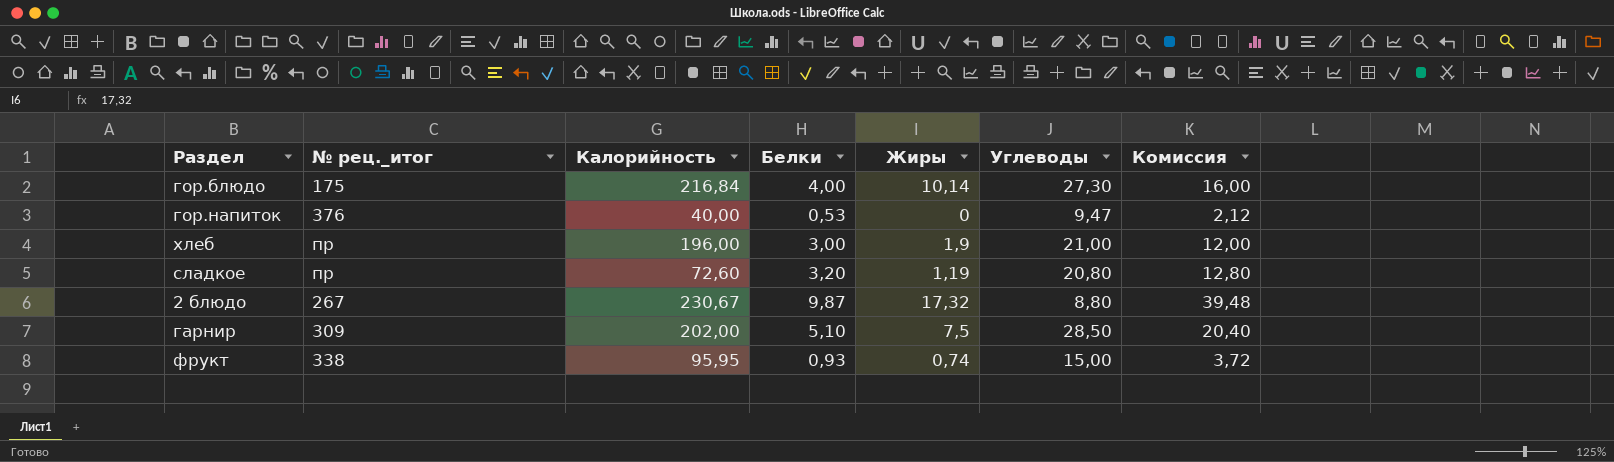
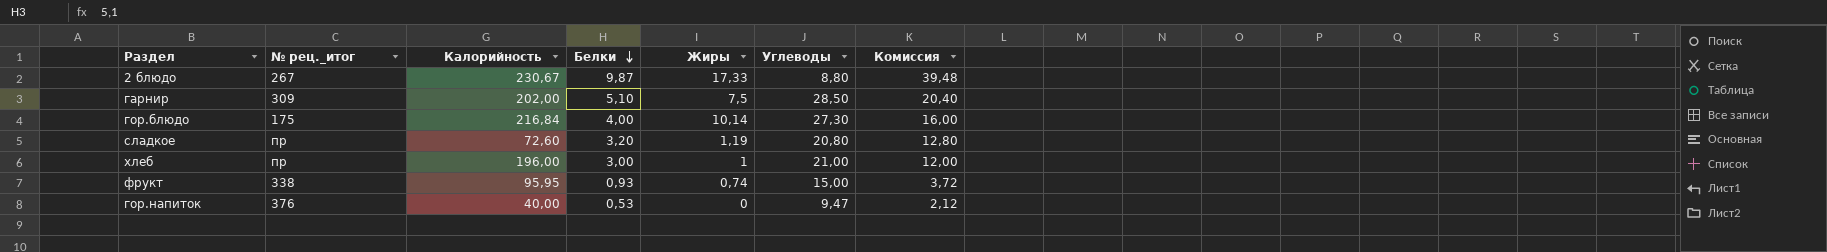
row order: none -> Белки descending
2 блюдо | Жиры: 17,32 -> 17,33
хлеб | Жиры: 1,9 -> 1

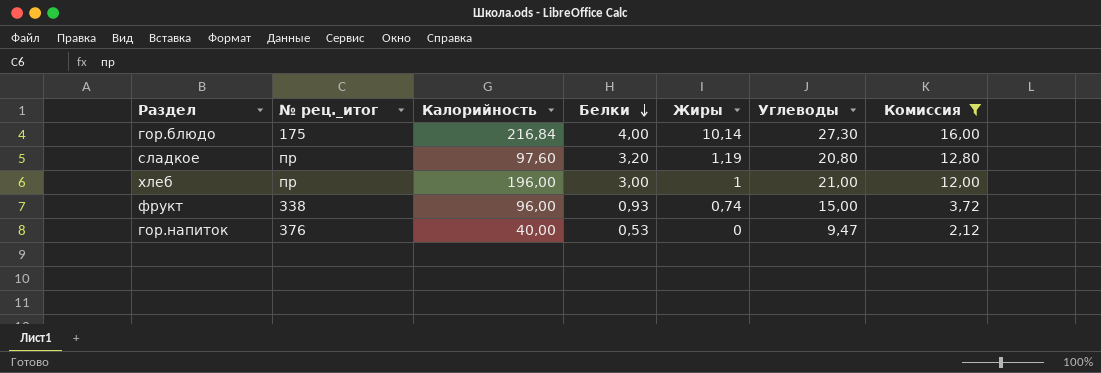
filter: none -> Комиссия <= 16,00
сладкое | Калорийность: 72,60 -> 97,60
фрукт | Калорийность: 95,95 -> 96,00

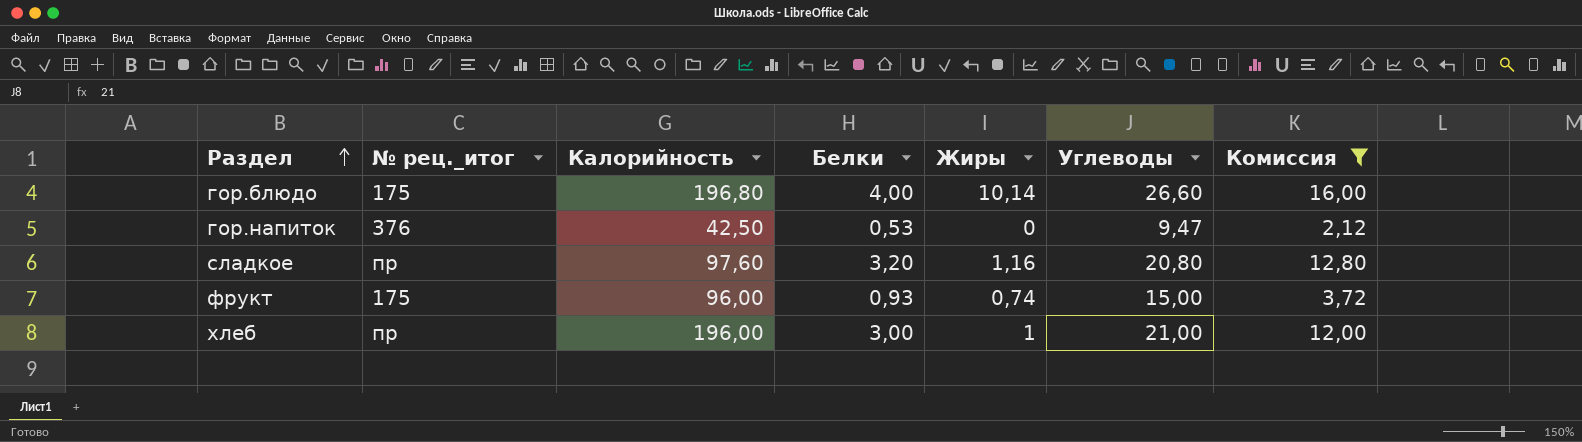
row order: Белки descending -> Раздел ascending
гор.блюдо | Калорийность: 216,84 -> 196,80
гор.блюдо | Углеводы: 27,30 -> 26,60
гор.напиток | Калорийность: 40,00 -> 42,50
сладкое | Жиры: 1,19 -> 1,16
фрукт | № рец._итог: 338 -> 175

